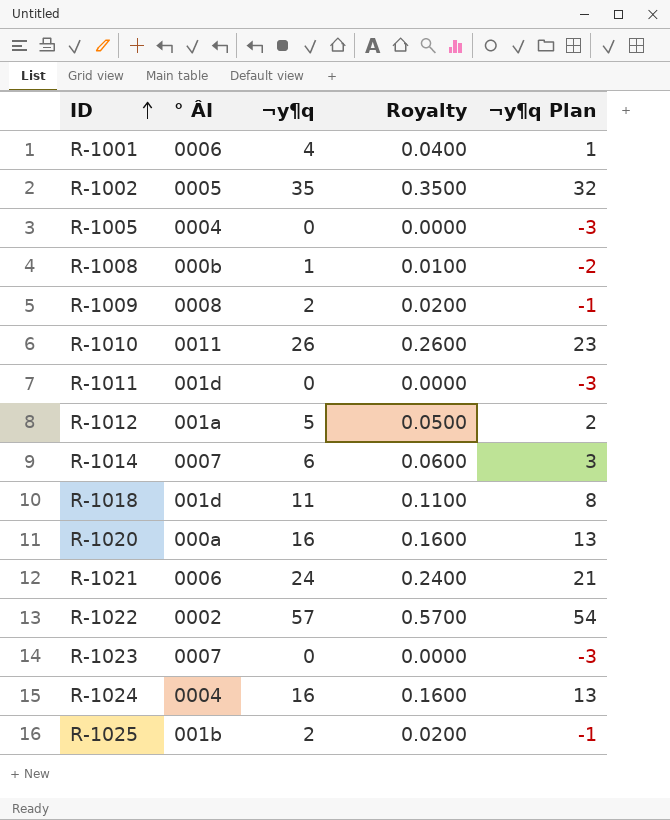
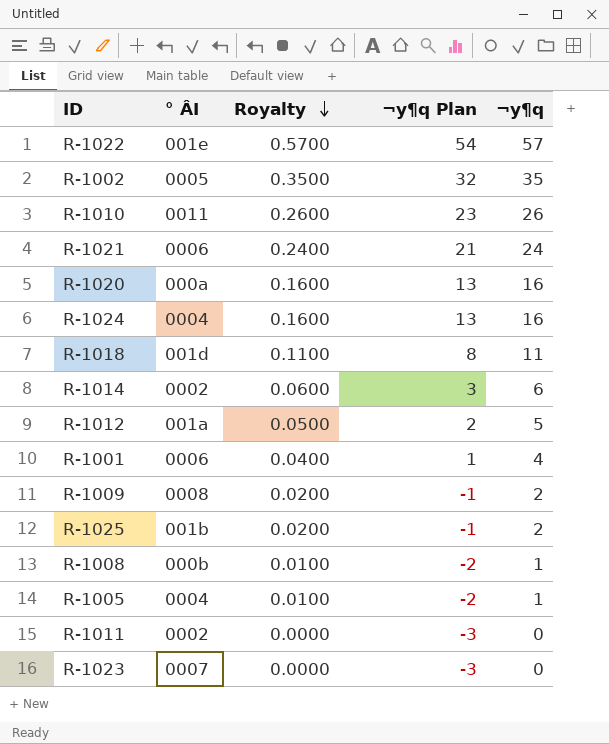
row order: ID ascending -> Royalty descending
column ¬y¶q | position: 3 -> 5
R-1022 | ° ÂI: 0002 -> 001e
R-1014 | ° ÂI: 0007 -> 0002
R-1005 | Royalty: 0.0000 -> 0.0100
R-1005 | ¬y¶q Plan: -3 -> -2
R-1005 | ¬y¶q: 0 -> 1
R-1011 | ° ÂI: 001d -> 0002

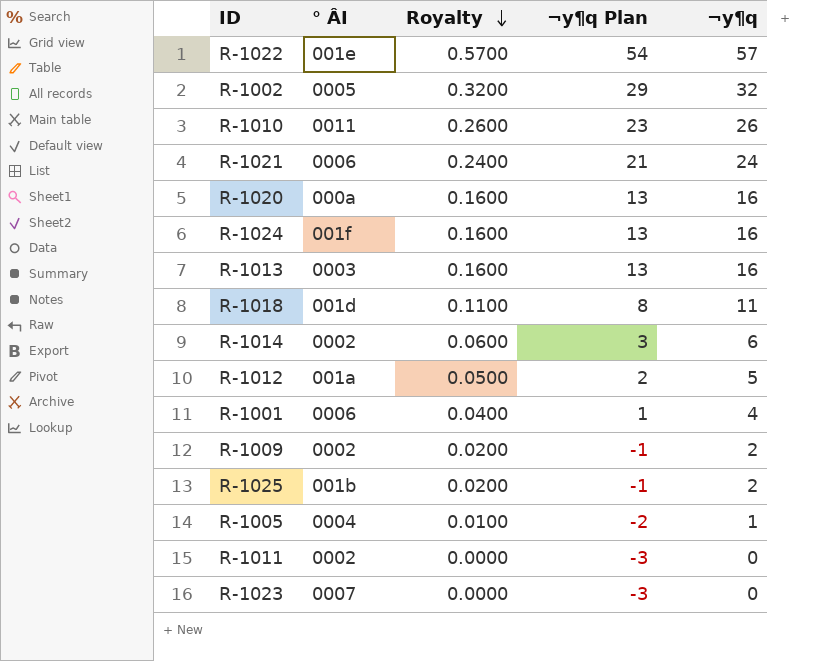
row R-1008: 000b | 0.0100 | -2 | 1 -> none
R-1002 | Royalty: 0.3500 -> 0.3200
R-1002 | ¬y¶q Plan: 32 -> 29
R-1002 | ¬y¶q: 35 -> 32
R-1024 | ° ÂI: 0004 -> 001f
row R-1013: none -> 0003 | 0.1600 | 13 | 16
R-1009 | ° ÂI: 0008 -> 0002

